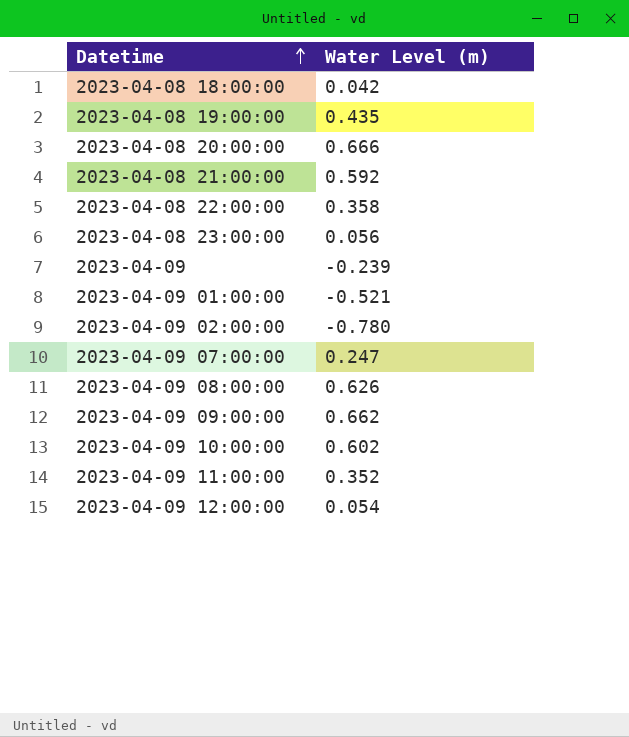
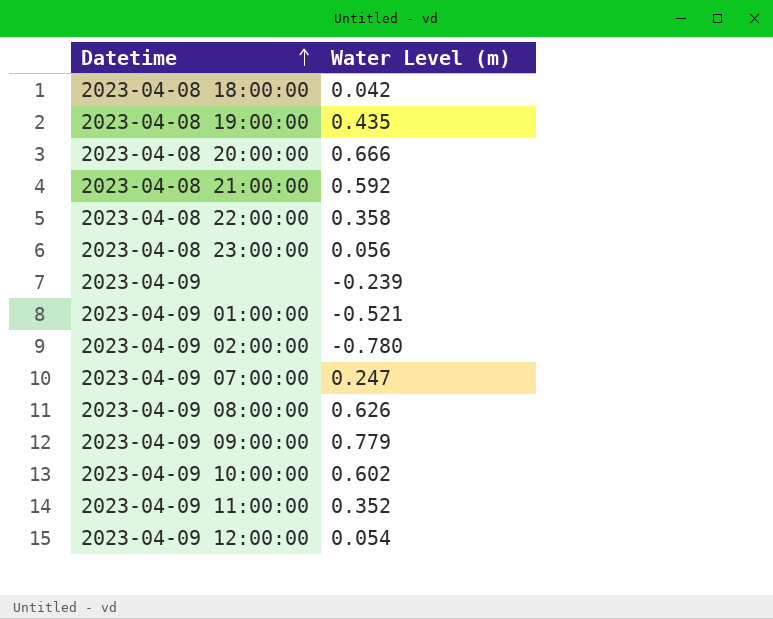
2023-04-09 09:00:00 | Water Level (m): 0.662 -> 0.779

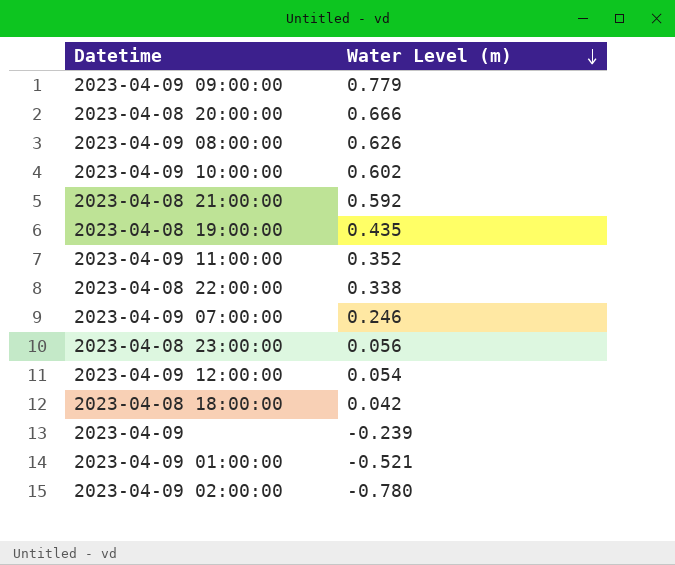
row order: Datetime ascending -> Water Level (m) descending
2023-04-08 22:00:00 | Water Level (m): 0.358 -> 0.338
2023-04-09 07:00:00 | Water Level (m): 0.247 -> 0.246

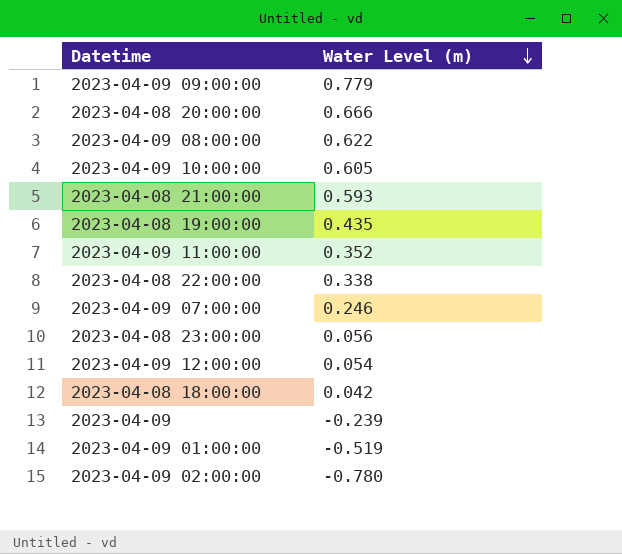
2023-04-09 08:00:00 | Water Level (m): 0.626 -> 0.622
2023-04-09 10:00:00 | Water Level (m): 0.602 -> 0.605
2023-04-08 21:00:00 | Water Level (m): 0.592 -> 0.593
2023-04-09 01:00:00 | Water Level (m): -0.521 -> -0.519

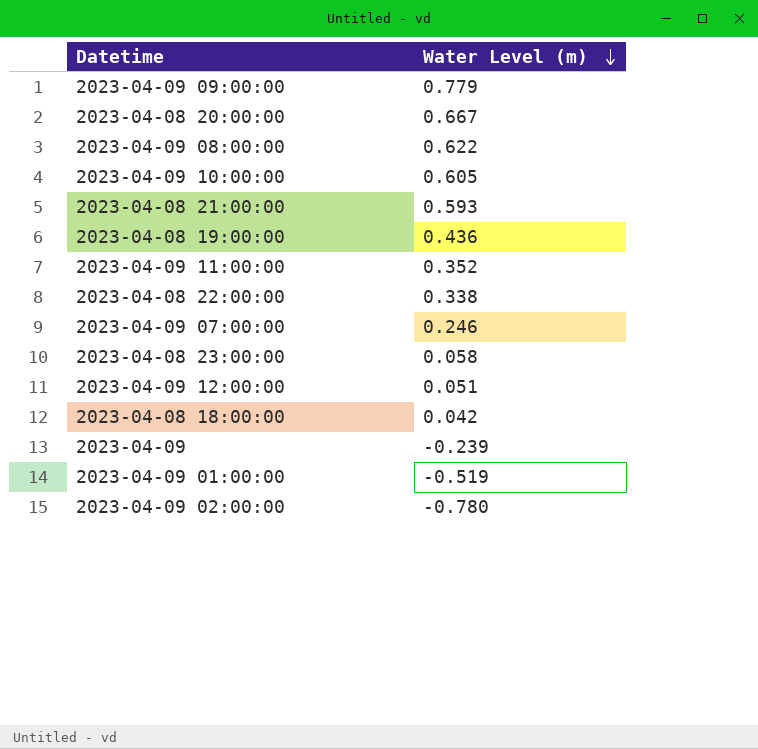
2023-04-08 20:00:00 | Water Level (m): 0.666 -> 0.667
2023-04-08 19:00:00 | Water Level (m): 0.435 -> 0.436
2023-04-08 23:00:00 | Water Level (m): 0.056 -> 0.058
2023-04-09 12:00:00 | Water Level (m): 0.054 -> 0.051

